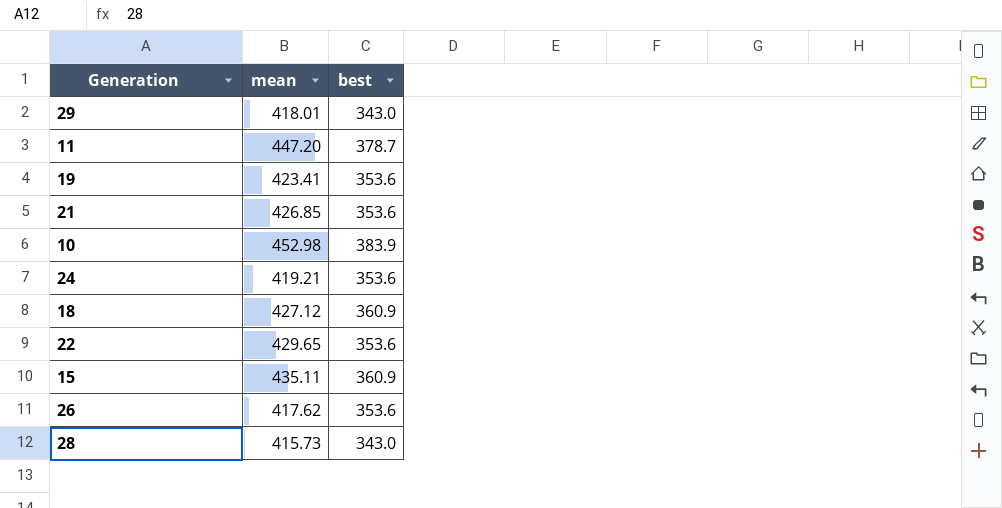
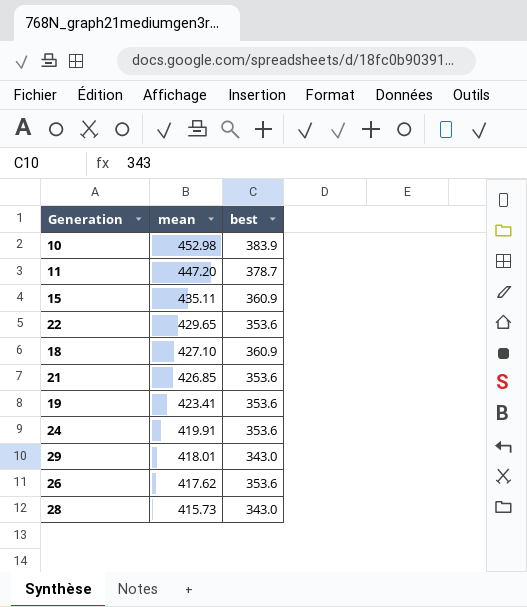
row order: none -> mean descending
18 | mean: 427.12 -> 427.10
24 | mean: 419.21 -> 419.91

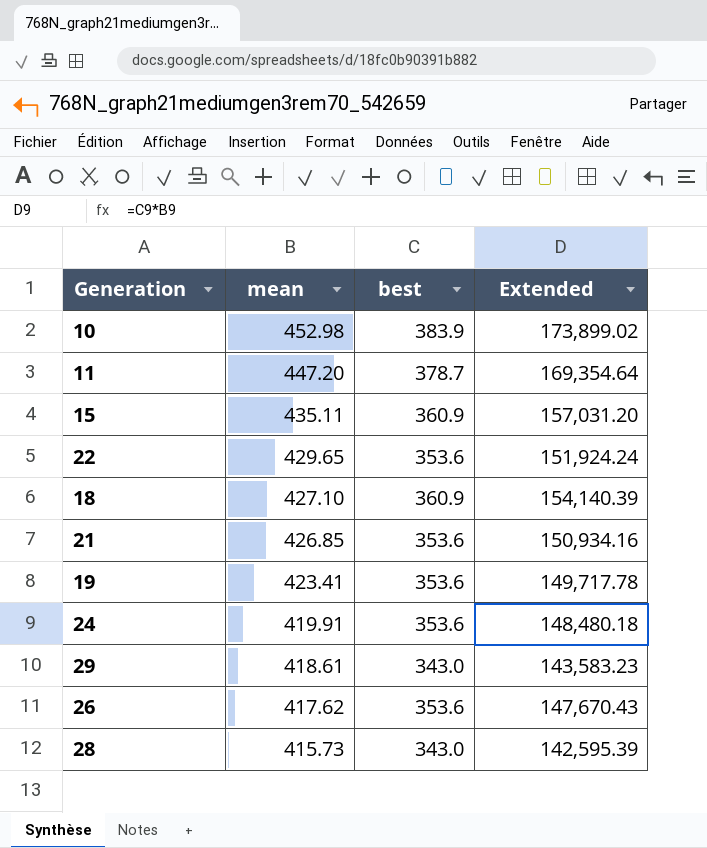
column Extended | formula: none -> [mean] * [best]
29 | mean: 418.01 -> 418.61

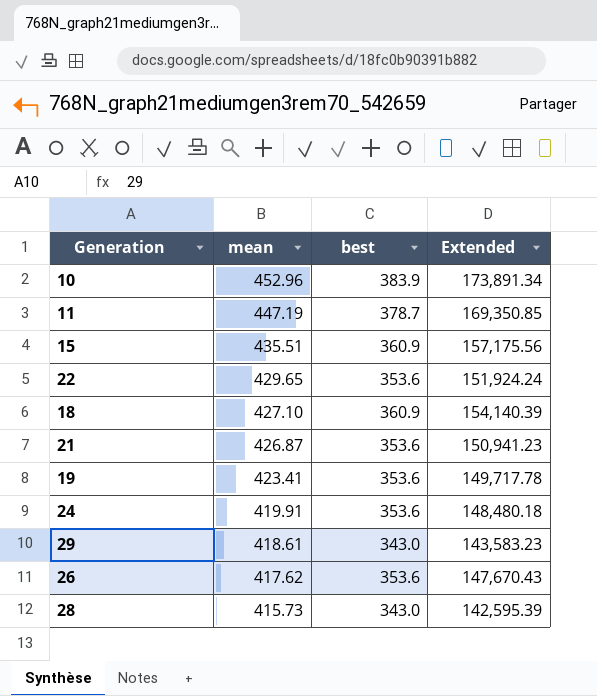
10 | mean: 452.98 -> 452.96
10 | Extended: 173,899.02 -> 173,891.34
11 | mean: 447.20 -> 447.19
11 | Extended: 169,354.64 -> 169,350.85
15 | mean: 435.11 -> 435.51
15 | Extended: 157,031.20 -> 157,175.56
21 | mean: 426.85 -> 426.87
21 | Extended: 150,934.16 -> 150,941.23

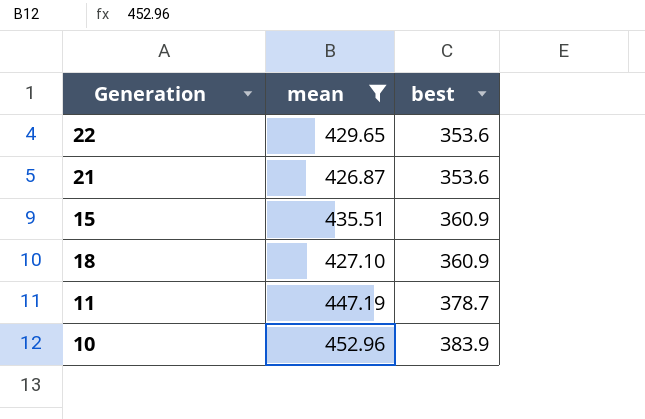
filter: none -> mean >= 426.87
row order: mean descending -> best ascending
column Extended | formula: [mean] * [best] -> none

